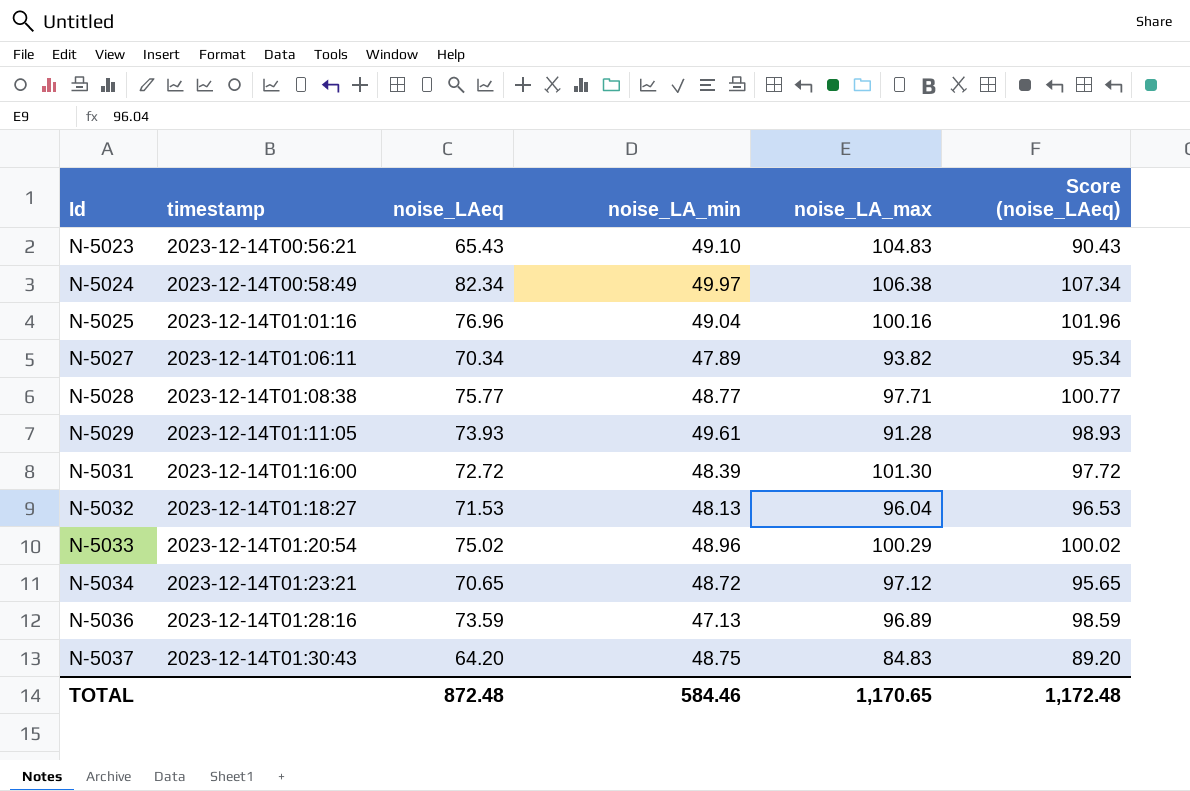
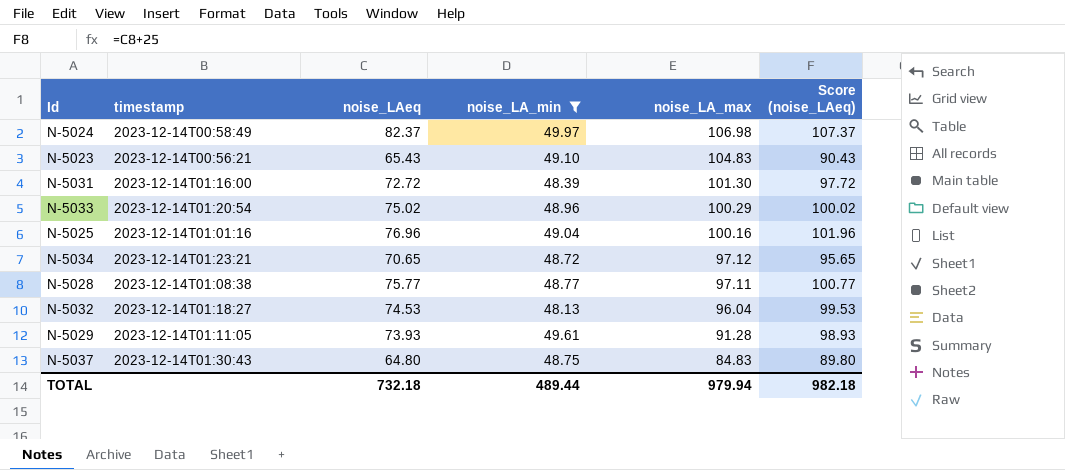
filter: none -> noise_LA_min >= 48.13
row order: Id ascending -> noise_LA_max descending
N-5024 | noise_LAeq: 82.34 -> 82.37
N-5024 | noise_LA_max: 106.38 -> 106.98
N-5024 | Score (noise_LAeq): 107.34 -> 107.37
N-5028 | noise_LA_max: 97.71 -> 97.11
N-5032 | noise_LAeq: 71.53 -> 74.53
N-5032 | Score (noise_LAeq): 96.53 -> 99.53
N-5037 | noise_LAeq: 64.20 -> 64.80
N-5037 | Score (noise_LAeq): 89.20 -> 89.80
TOTAL | noise_LAeq: 872.48 -> 732.18
TOTAL | noise_LA_min: 584.46 -> 489.44
TOTAL | noise_LA_max: 1,170.65 -> 979.94
TOTAL | Score (noise_LAeq): 1,172.48 -> 982.18

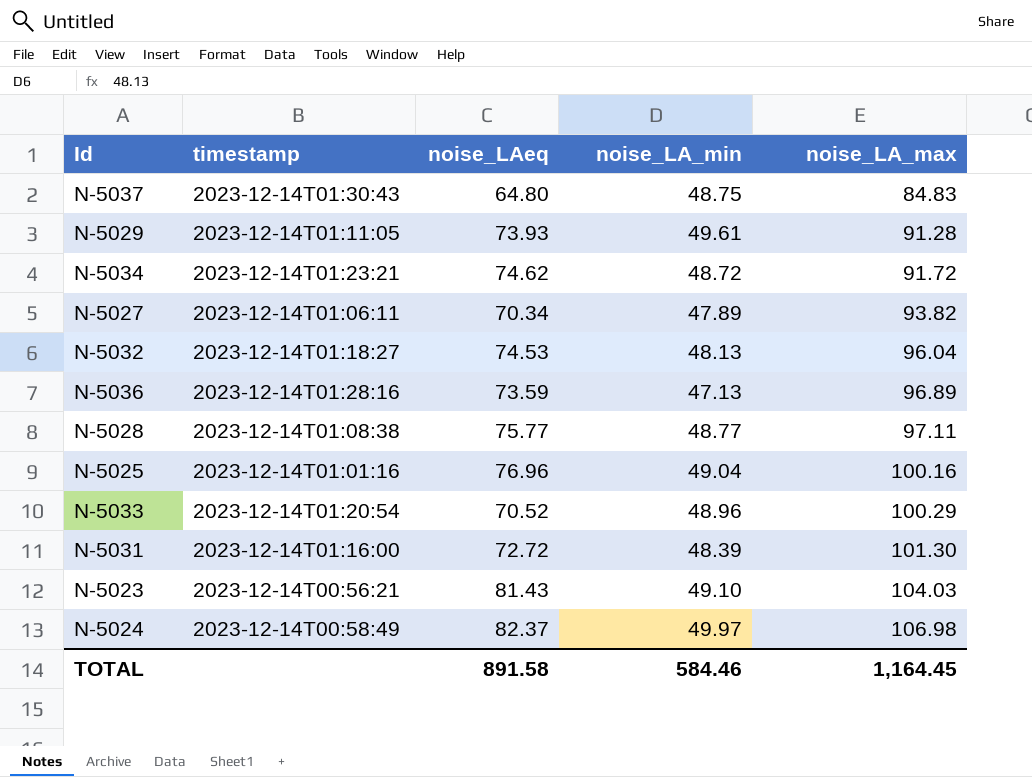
filter: noise_LA_min >= 48.13 -> none
row order: noise_LA_max descending -> noise_LA_max ascending
column Score (noise_LAeq) | formula: [noise_LAeq] + 25 -> none
N-5034 | noise_LAeq: 70.65 -> 74.62
N-5034 | noise_LA_max: 97.12 -> 91.72
N-5033 | noise_LAeq: 75.02 -> 70.52
N-5023 | noise_LAeq: 65.43 -> 81.43
N-5023 | noise_LA_max: 104.83 -> 104.03
TOTAL | noise_LAeq: 732.18 -> 891.58
TOTAL | noise_LA_min: 489.44 -> 584.46
TOTAL | noise_LA_max: 979.94 -> 1,164.45

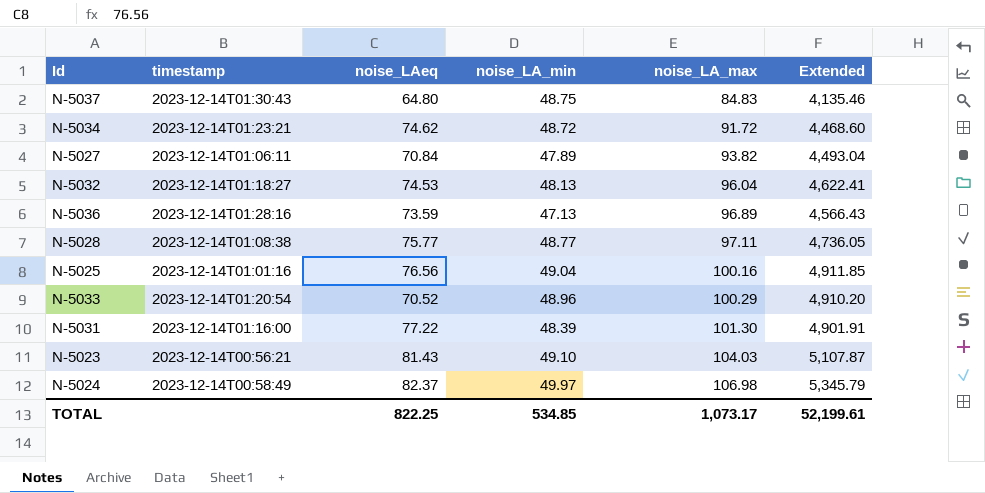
column Extended | formula: none -> [noise_LA_min] * [noise_LA_max]
row N-5029: 2023-12-14T01:11:05 | 73.93 | 49.61 | 91.28 -> none
N-5027 | noise_LAeq: 70.34 -> 70.84
N-5025 | noise_LAeq: 76.96 -> 76.56
N-5031 | noise_LAeq: 72.72 -> 77.22
TOTAL | noise_LAeq: 891.58 -> 822.25
TOTAL | noise_LA_min: 584.46 -> 534.85
TOTAL | noise_LA_max: 1,164.45 -> 1,073.17

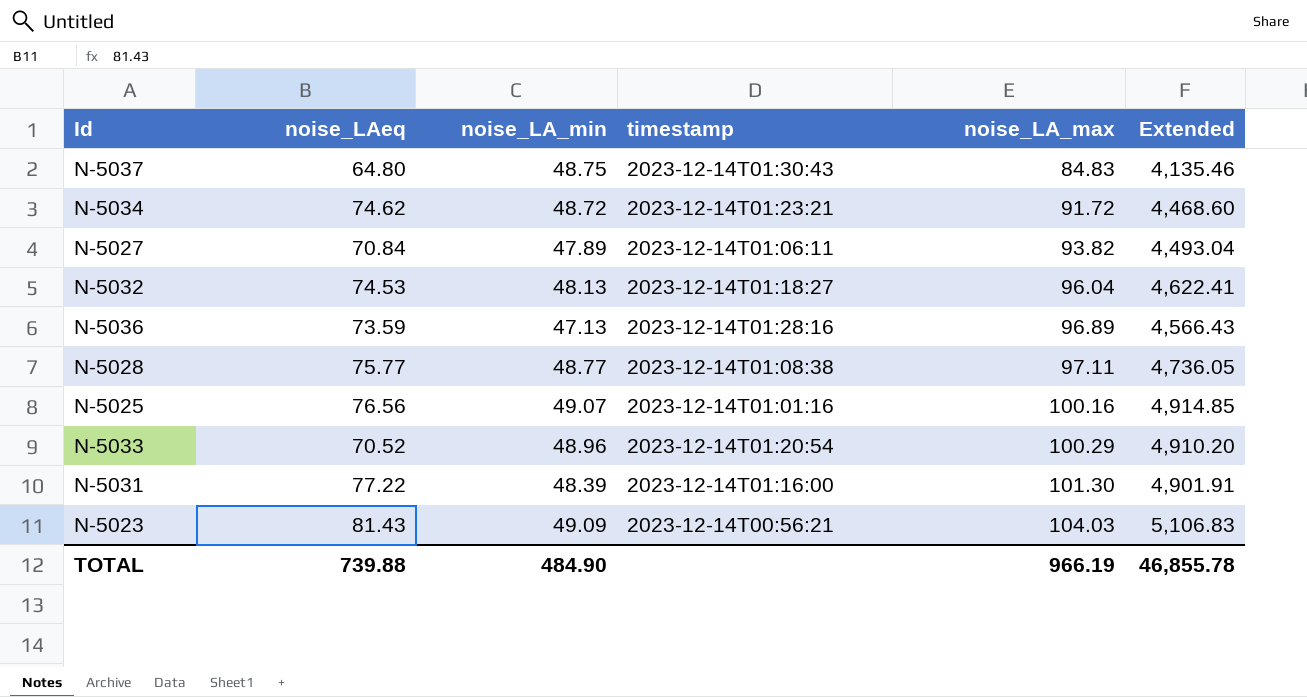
column timestamp | position: 2 -> 4
row N-5024: 2023-12-14T00:58:49 | 82.37 | 49.97 | 106.98 | 5,345.79 -> none
N-5025 | noise_LA_min: 49.04 -> 49.07
N-5025 | Extended: 4,911.85 -> 4,914.85
N-5023 | noise_LA_min: 49.10 -> 49.09
N-5023 | Extended: 5,107.87 -> 5,106.83
TOTAL | noise_LAeq: 822.25 -> 739.88
TOTAL | noise_LA_min: 534.85 -> 484.90
TOTAL | noise_LA_max: 1,073.17 -> 966.19
TOTAL | Extended: 52,199.61 -> 46,855.78

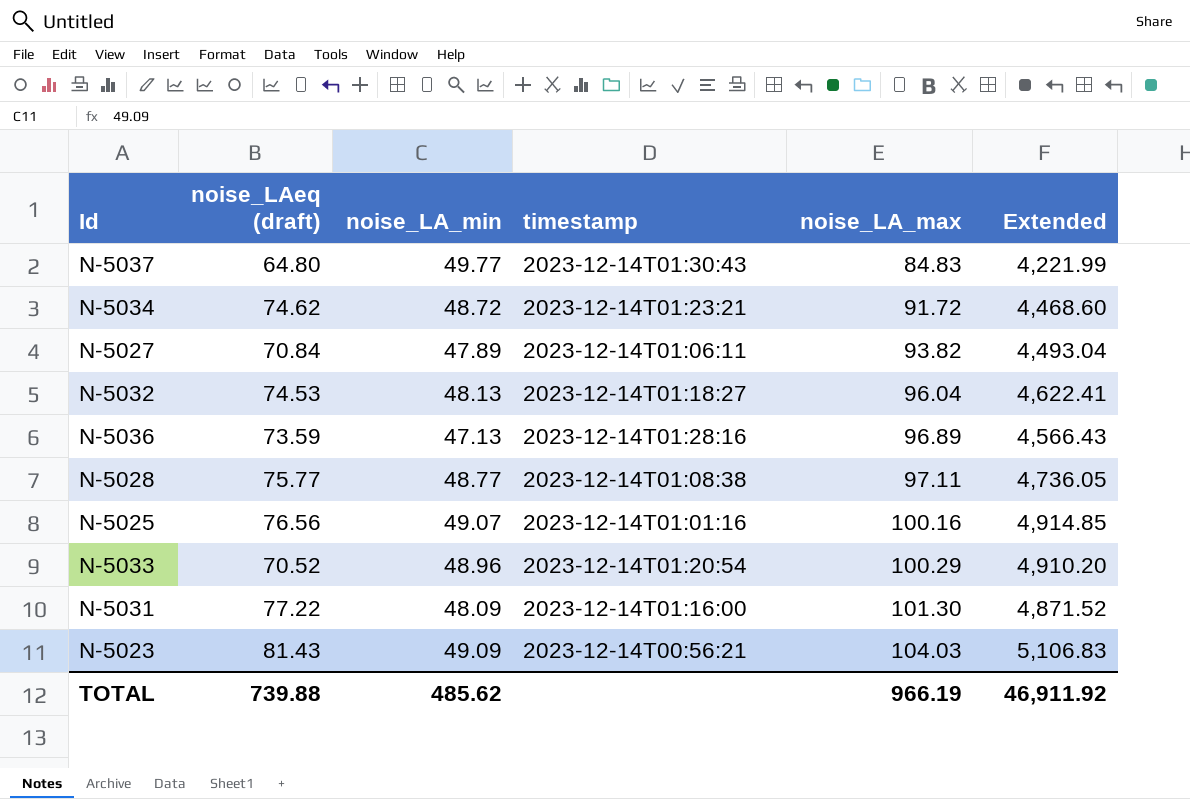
column name: noise_LAeq -> noise_LAeq (draft)
N-5037 | noise_LA_min: 48.75 -> 49.77
N-5037 | Extended: 4,135.46 -> 4,221.99
N-5031 | noise_LA_min: 48.39 -> 48.09
N-5031 | Extended: 4,901.91 -> 4,871.52
TOTAL | noise_LA_min: 484.90 -> 485.62
TOTAL | Extended: 46,855.78 -> 46,911.92

